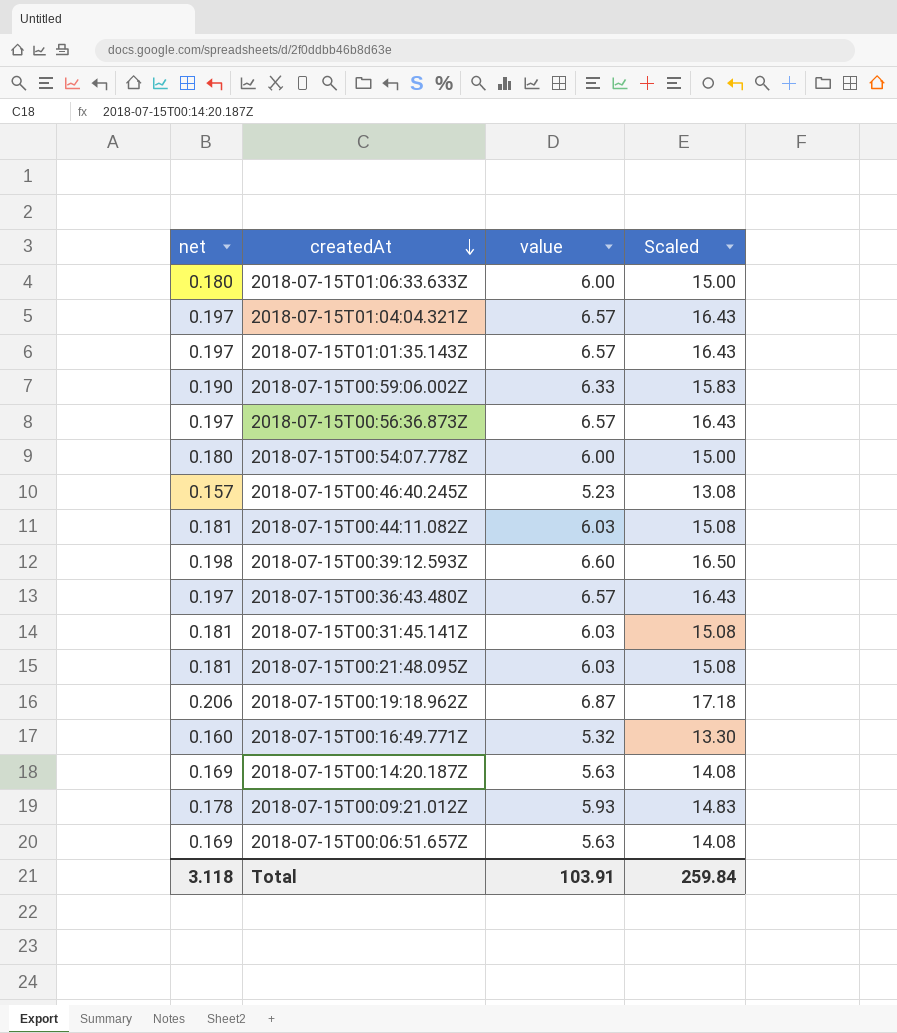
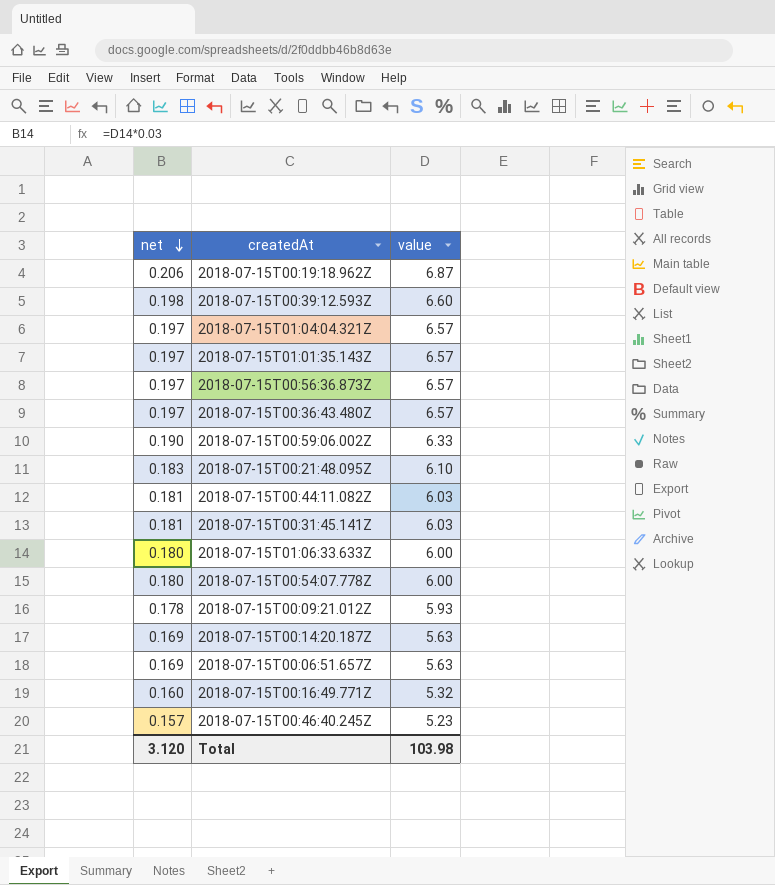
row order: createdAt descending -> net descending
column Scaled | formula: [value] * 2.5 -> none
2018-07-15T00:21:48.095Z | net: 0.181 -> 0.183
2018-07-15T00:21:48.095Z | value: 6.03 -> 6.10
Total | net: 3.118 -> 3.120
Total | value: 103.91 -> 103.98

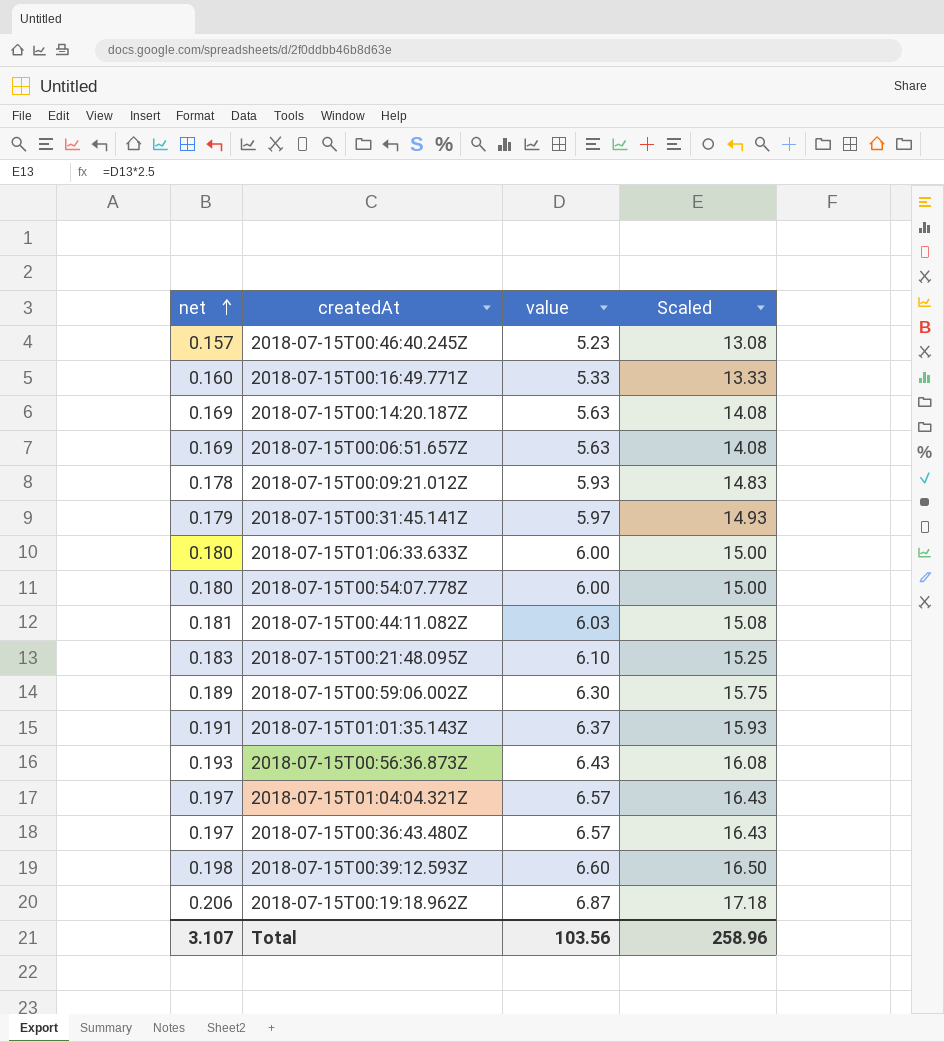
row order: net descending -> net ascending
column Scaled | formula: none -> [value] * 2.5
2018-07-15T00:16:49.771Z | value: 5.32 -> 5.33
2018-07-15T00:31:45.141Z | net: 0.181 -> 0.179
2018-07-15T00:31:45.141Z | value: 6.03 -> 5.97
2018-07-15T00:59:06.002Z | net: 0.190 -> 0.189
2018-07-15T00:59:06.002Z | value: 6.33 -> 6.30
2018-07-15T01:01:35.143Z | net: 0.197 -> 0.191
2018-07-15T01:01:35.143Z | value: 6.57 -> 6.37
2018-07-15T00:56:36.873Z | net: 0.197 -> 0.193
2018-07-15T00:56:36.873Z | value: 6.57 -> 6.43
Total | net: 3.120 -> 3.107
Total | value: 103.98 -> 103.56

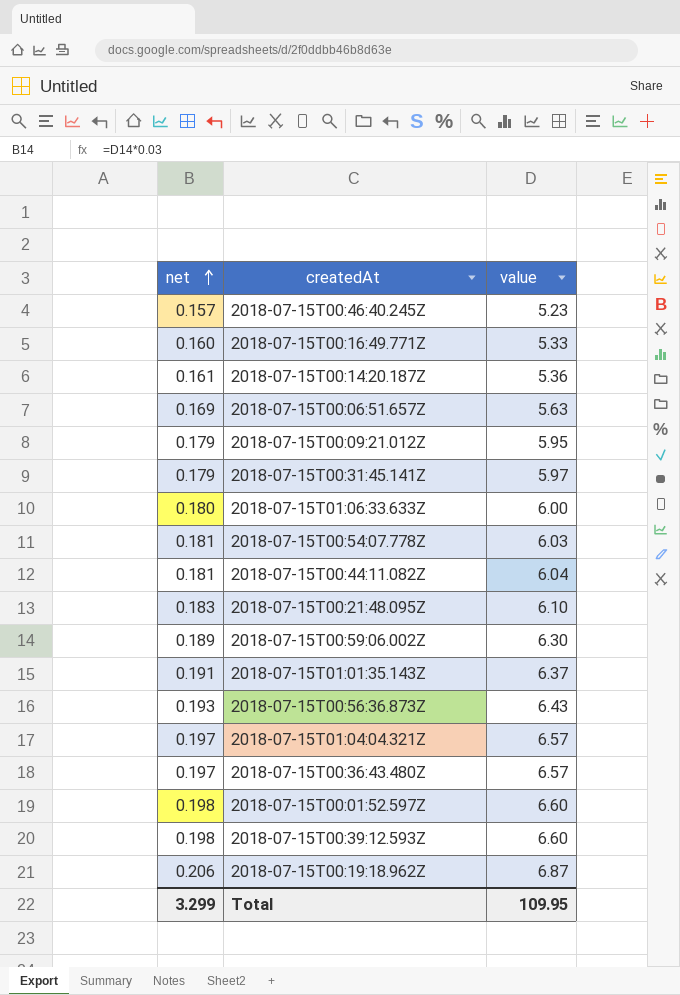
column Scaled | formula: [value] * 2.5 -> none
2018-07-15T00:14:20.187Z | net: 0.169 -> 0.161
2018-07-15T00:14:20.187Z | value: 5.63 -> 5.36
2018-07-15T00:09:21.012Z | net: 0.178 -> 0.179
2018-07-15T00:09:21.012Z | value: 5.93 -> 5.95
2018-07-15T00:54:07.778Z | net: 0.180 -> 0.181
2018-07-15T00:54:07.778Z | value: 6.00 -> 6.03
2018-07-15T00:44:11.082Z | value: 6.03 -> 6.04
row 2018-07-15T00:01:52.597Z: none -> 0.198 | 6.60
Total | net: 3.107 -> 3.299
Total | value: 103.56 -> 109.95

